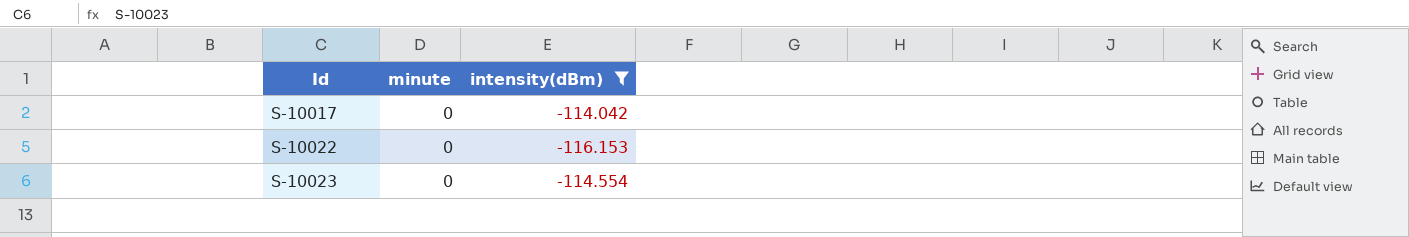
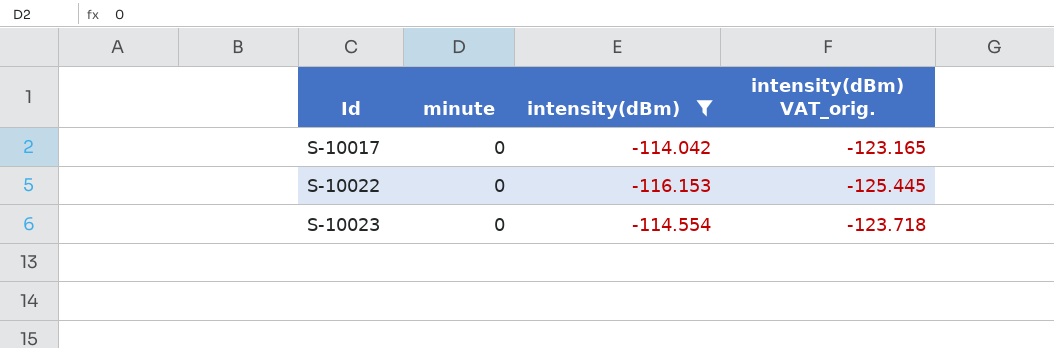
column intensity(dBm) VAT_orig. | formula: none -> [intensity(dBm)] * 1.08

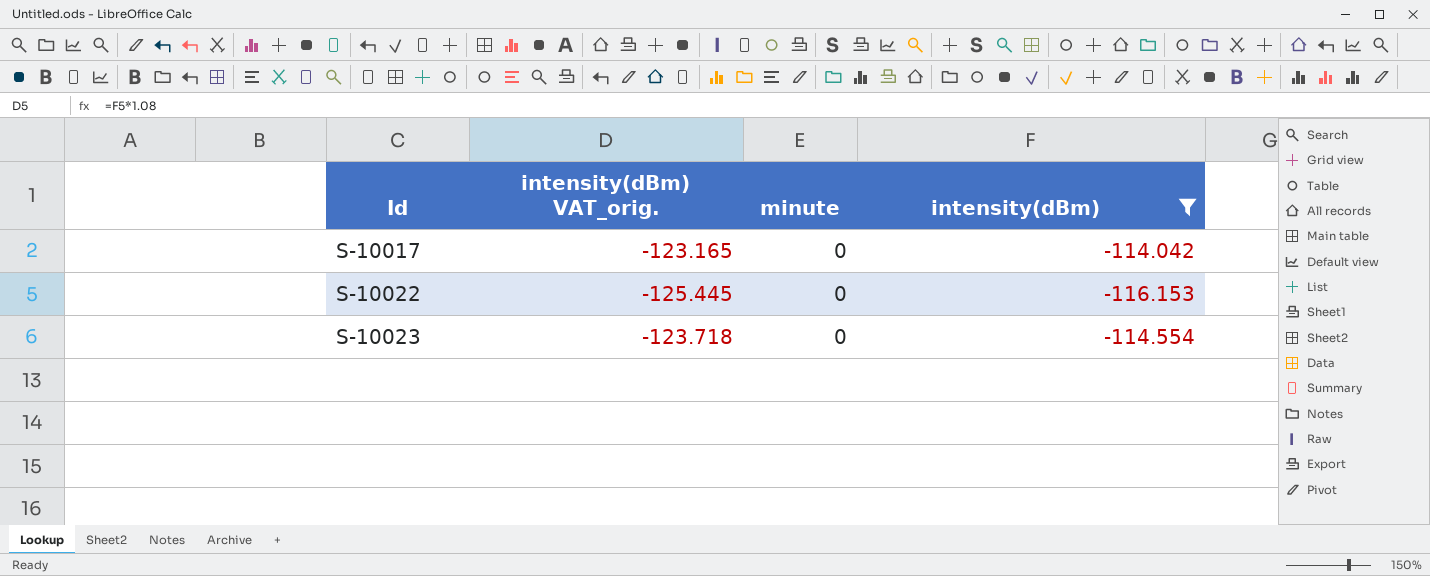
column intensity(dBm) VAT_orig. | position: 4 -> 2

